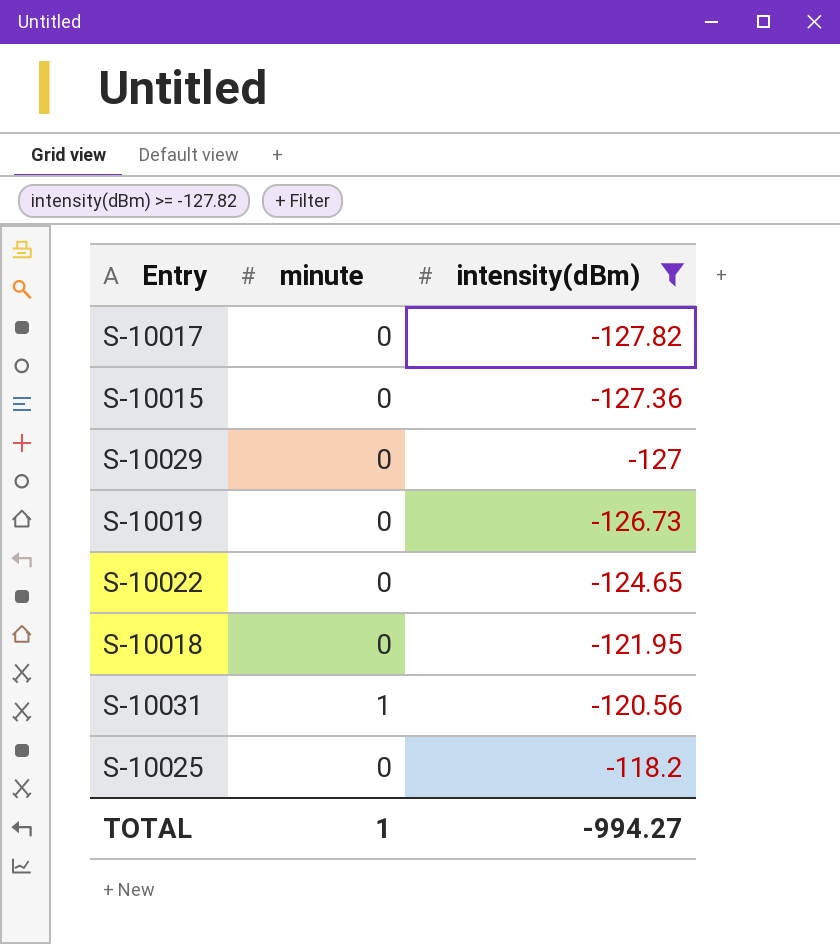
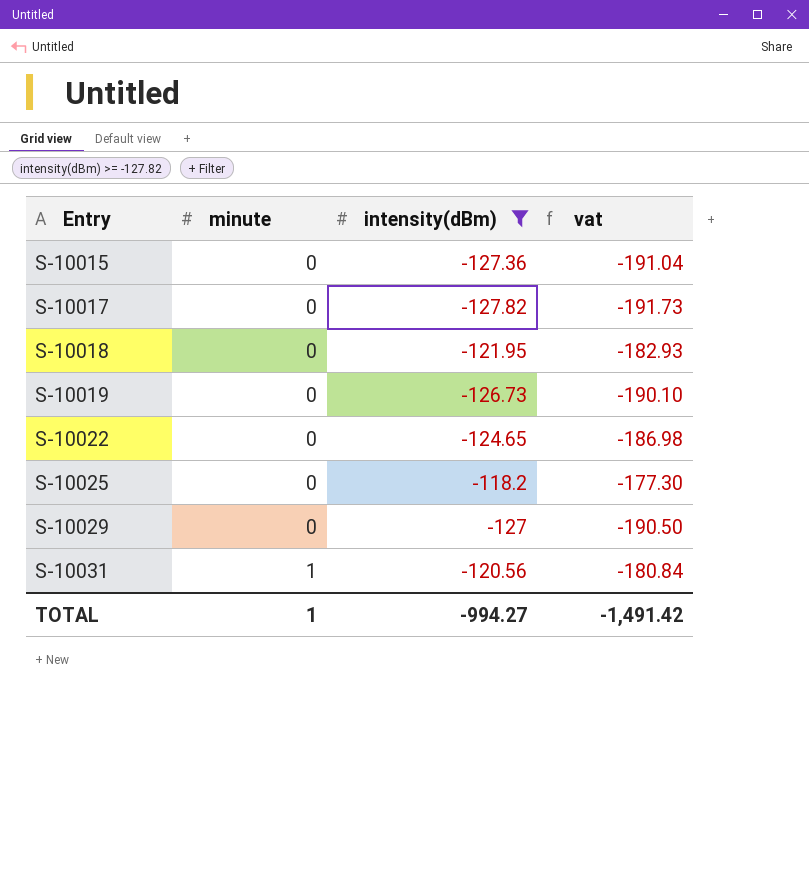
row order: intensity(dBm) ascending -> Entry ascending
column vat | formula: none -> [intensity(dBm)] * 1.5

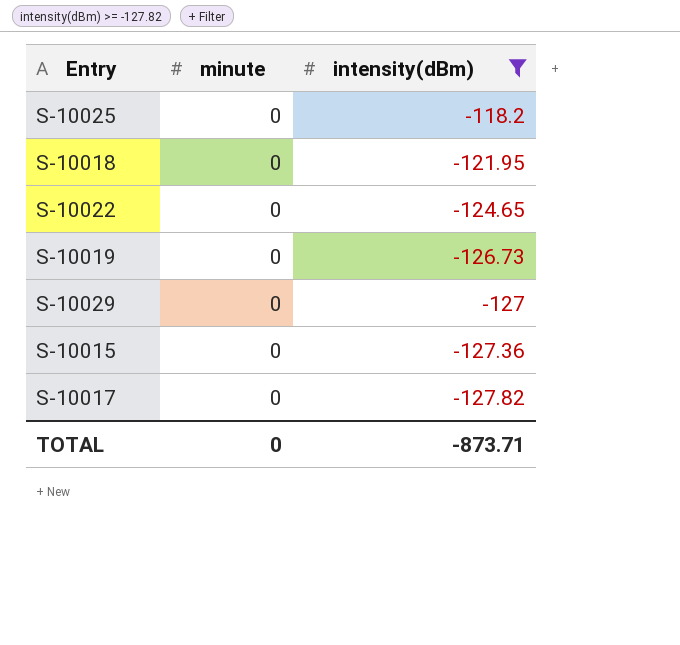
row order: Entry ascending -> intensity(dBm) descending
column vat | formula: [intensity(dBm)] * 1.5 -> none
row S-10031: 1 | -120.56 | -180.84 -> none
TOTAL | minute: 1 -> 0
TOTAL | intensity(dBm): -994.27 -> -873.71

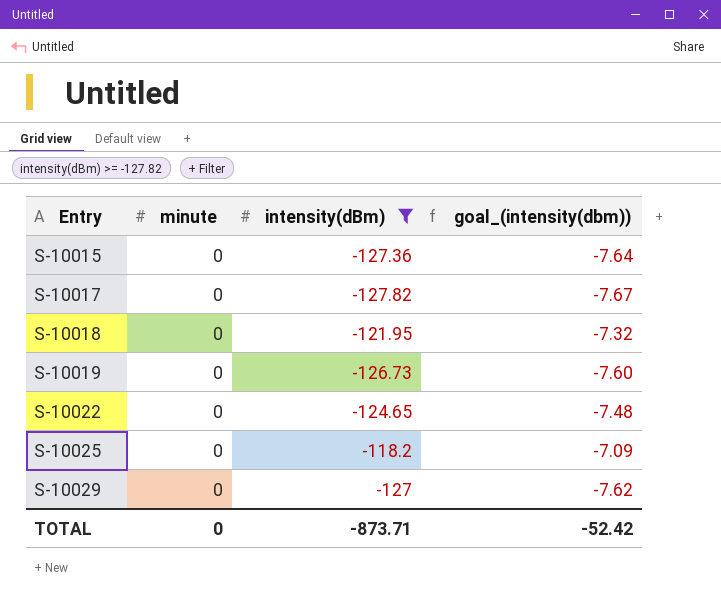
row order: intensity(dBm) descending -> Entry ascending
column goal_(intensity(dbm)) | formula: none -> [intensity(dBm)] * 0.06

